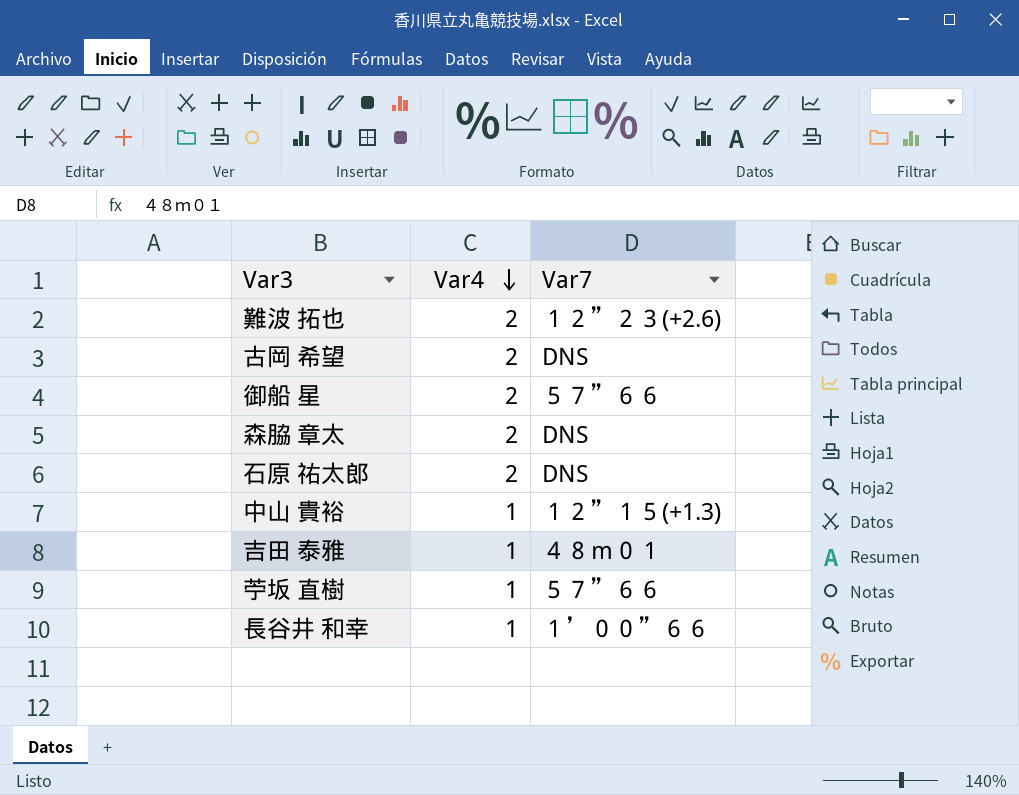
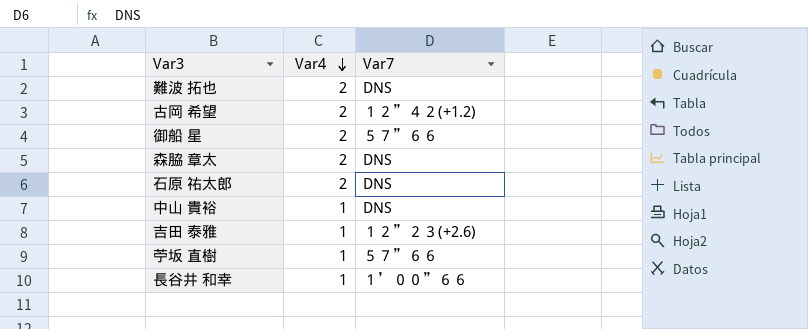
難波 拓也 | Var7: １２”２３(+2.6) -> DNS
古岡 希望 | Var7: DNS -> １２”４２(+1.2)
中山 貴裕 | Var7: １２”１５(+1.3) -> DNS
吉田 泰雅 | Var7: ４８ｍ０１ -> １２”２３(+2.6)

